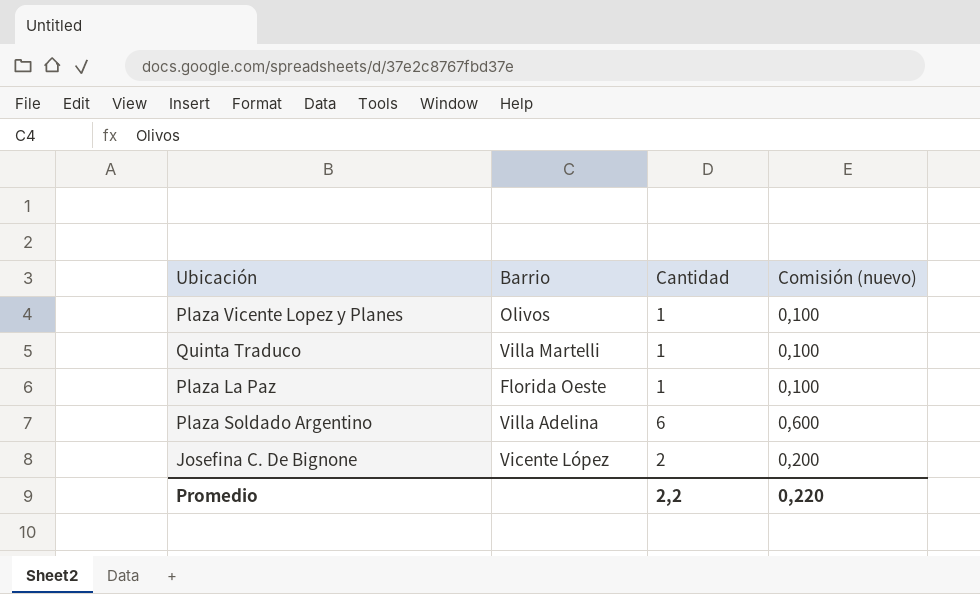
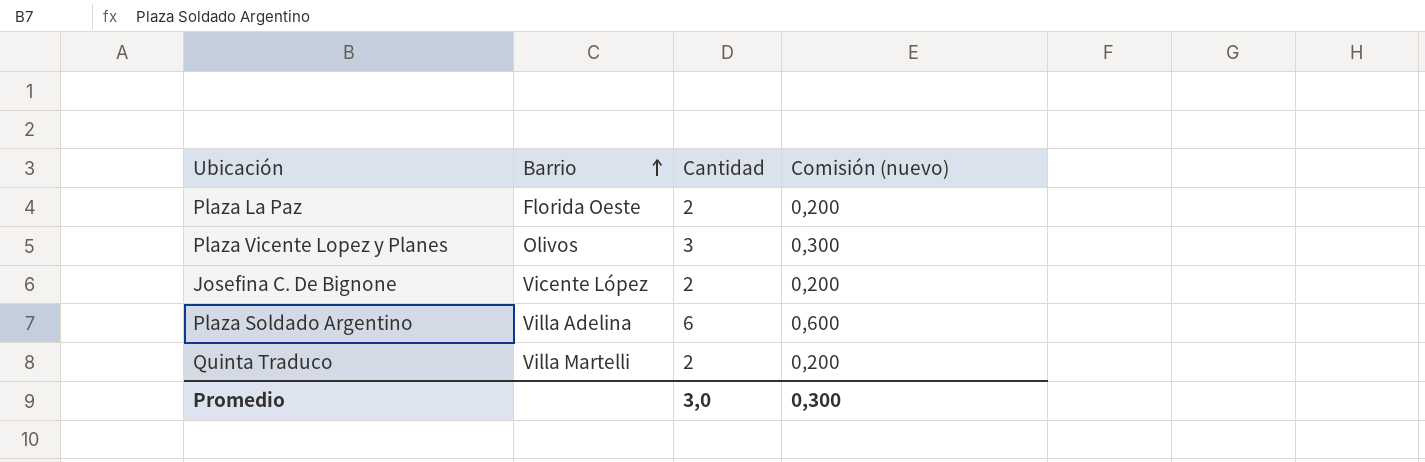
row order: none -> Barrio ascending
Plaza La Paz | Cantidad: 1 -> 2
Plaza La Paz | Comisión (nuevo): 0,100 -> 0,200
Plaza Vicente Lopez y Planes | Cantidad: 1 -> 3
Plaza Vicente Lopez y Planes | Comisión (nuevo): 0,100 -> 0,300
Quinta Traduco | Cantidad: 1 -> 2
Quinta Traduco | Comisión (nuevo): 0,100 -> 0,200
Promedio | Cantidad: 2,2 -> 3,0
Promedio | Comisión (nuevo): 0,220 -> 0,300

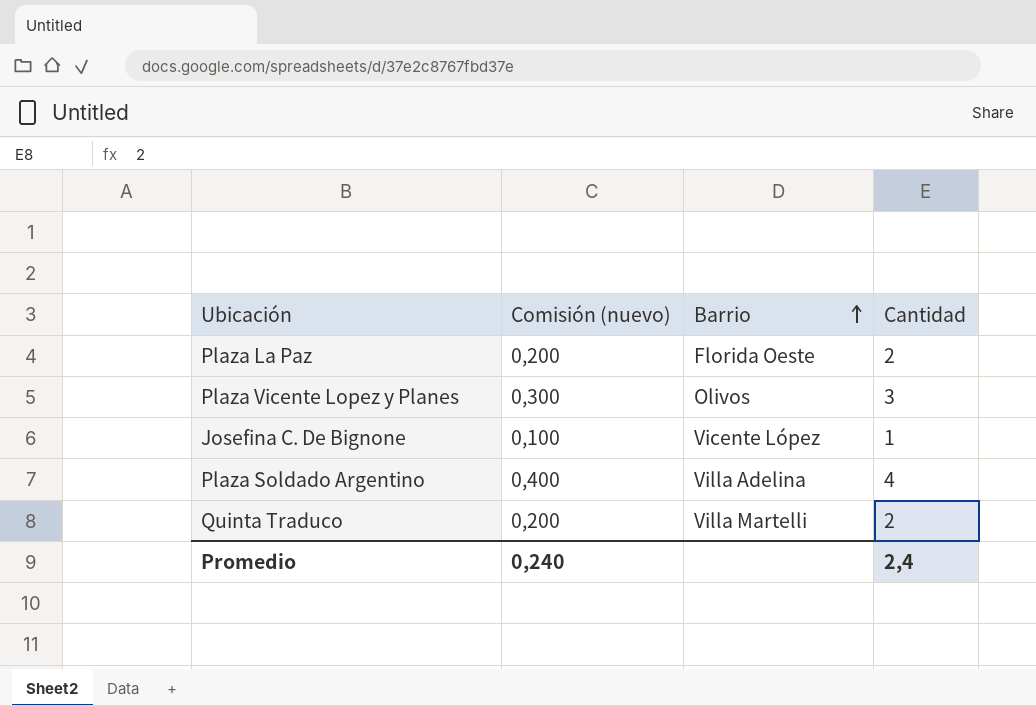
column Comisión (nuevo) | position: 4 -> 2
Josefina C. De Bignone | Comisión (nuevo): 0,200 -> 0,100
Josefina C. De Bignone | Cantidad: 2 -> 1
Plaza Soldado Argentino | Comisión (nuevo): 0,600 -> 0,400
Plaza Soldado Argentino | Cantidad: 6 -> 4
Promedio | Comisión (nuevo): 0,300 -> 0,240
Promedio | Cantidad: 3,0 -> 2,4

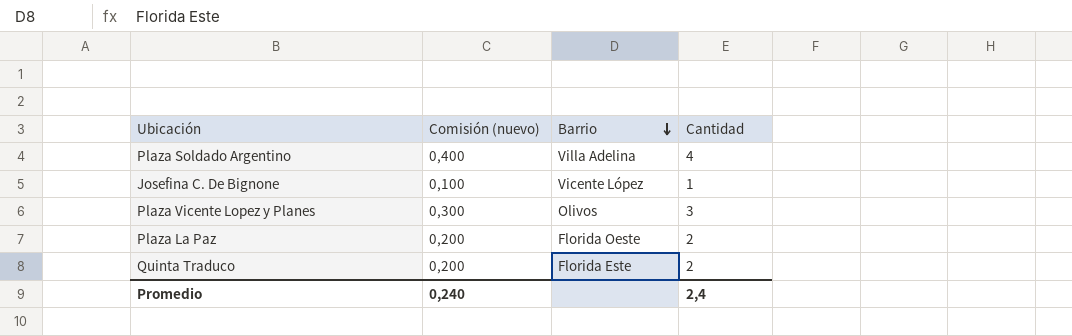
row order: Barrio ascending -> Barrio descending
Quinta Traduco | Barrio: Villa Martelli -> Florida Este

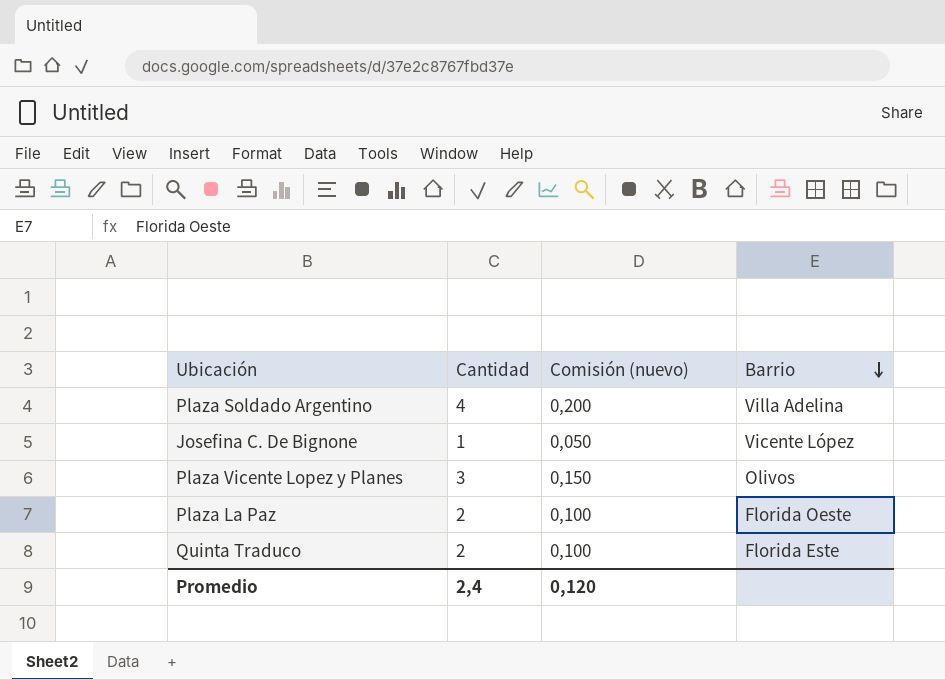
column Cantidad | position: 4 -> 2
column Comisión (nuevo) | formula: [Cantidad] * 0,1 -> [Cantidad] * 0,05
Promedio | Comisión (nuevo): 0,240 -> 0,120

